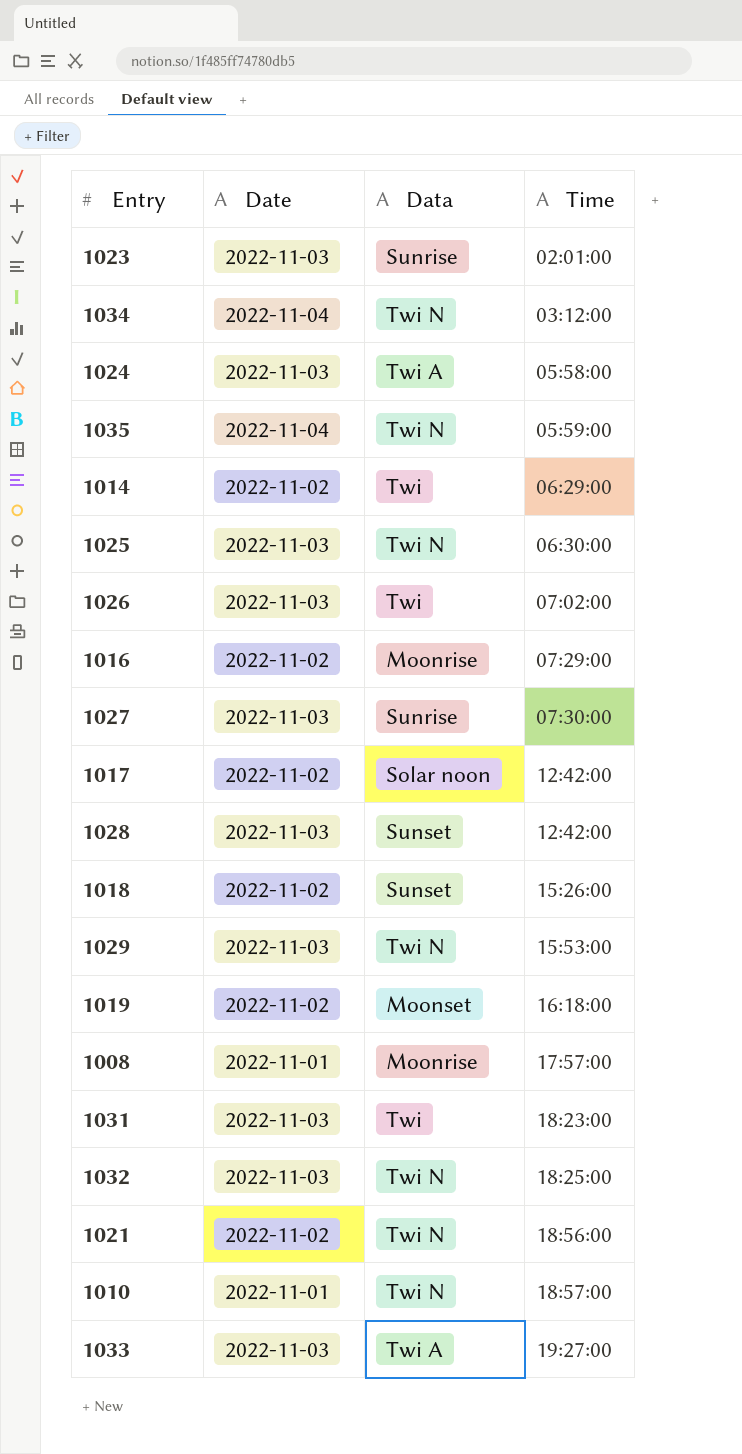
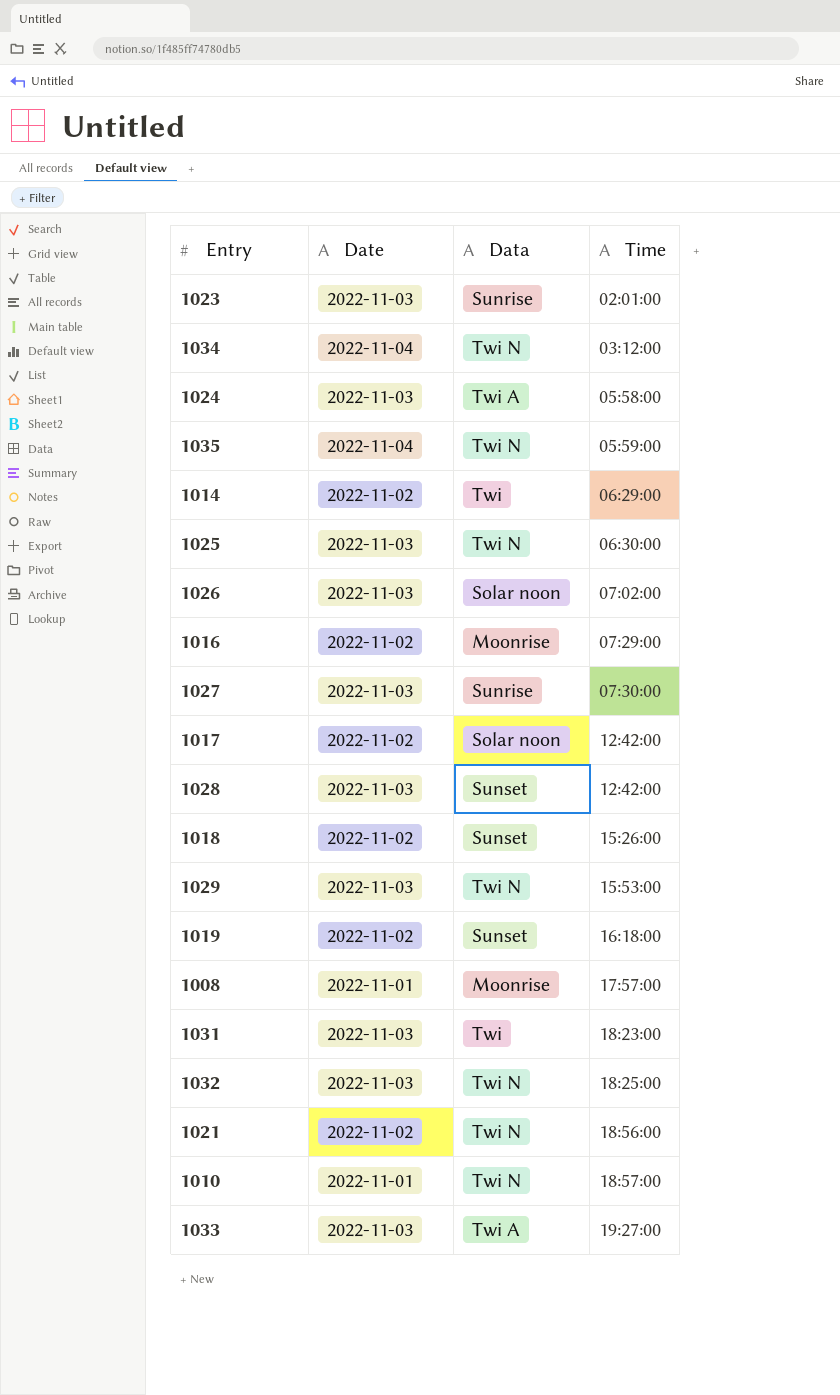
1026 | Data: Twi -> Solar noon
1019 | Data: Moonset -> Sunset

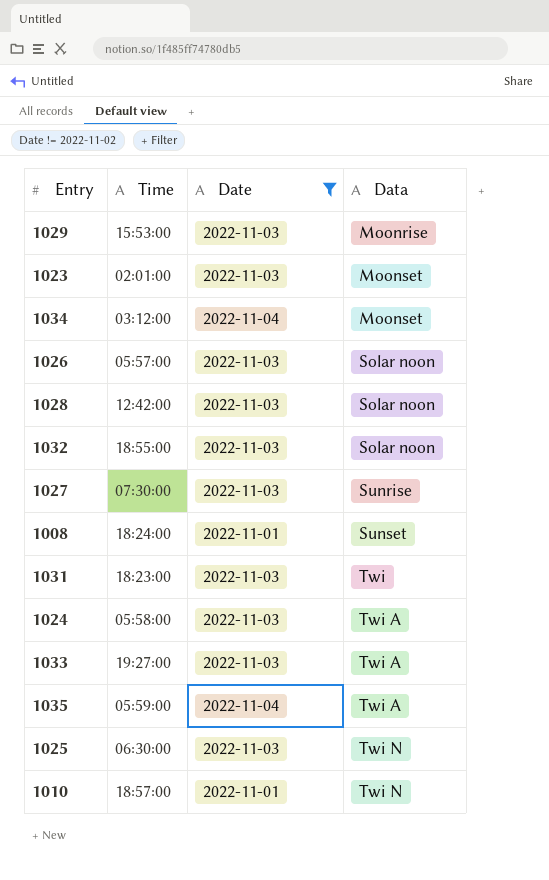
filter: none -> Date != 2022-11-02
row order: Time ascending -> Data ascending
column Time | position: 4 -> 2
1029 | Data: Twi N -> Moonrise
1023 | Data: Sunrise -> Moonset
1034 | Data: Twi N -> Moonset
1026 | Time: 07:02:00 -> 05:57:00
1028 | Data: Sunset -> Solar noon
1032 | Time: 18:25:00 -> 18:55:00
1032 | Data: Twi N -> Solar noon
1008 | Time: 17:57:00 -> 18:24:00
1008 | Data: Moonrise -> Sunset
1035 | Data: Twi N -> Twi A

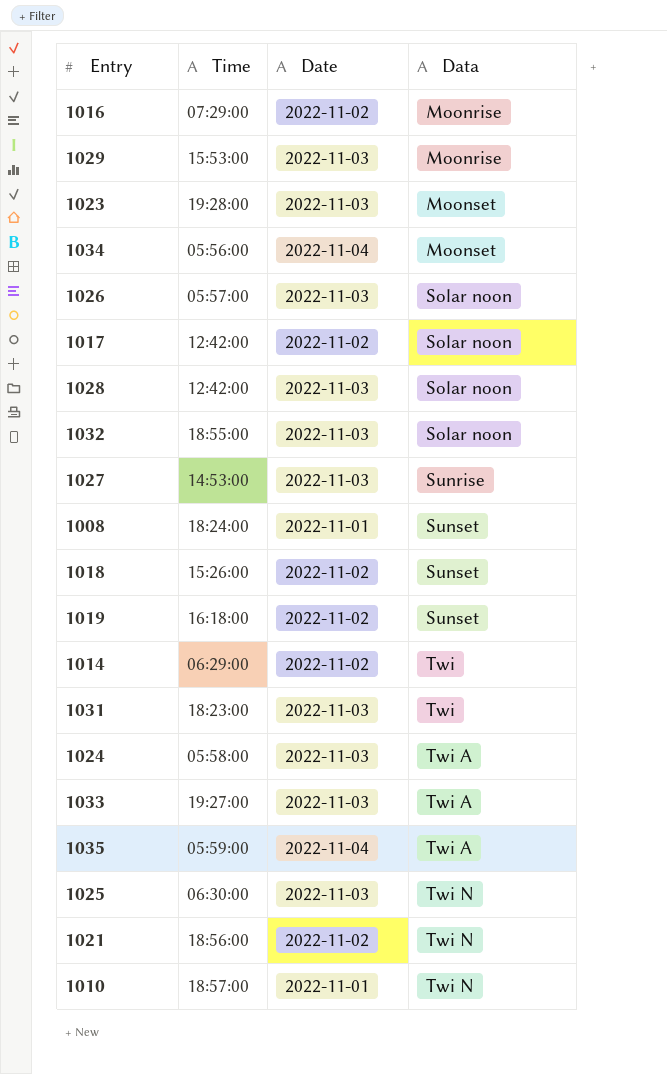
filter: Date != 2022-11-02 -> none
1023 | Time: 02:01:00 -> 19:28:00
1034 | Time: 03:12:00 -> 05:56:00
1027 | Time: 07:30:00 -> 14:53:00

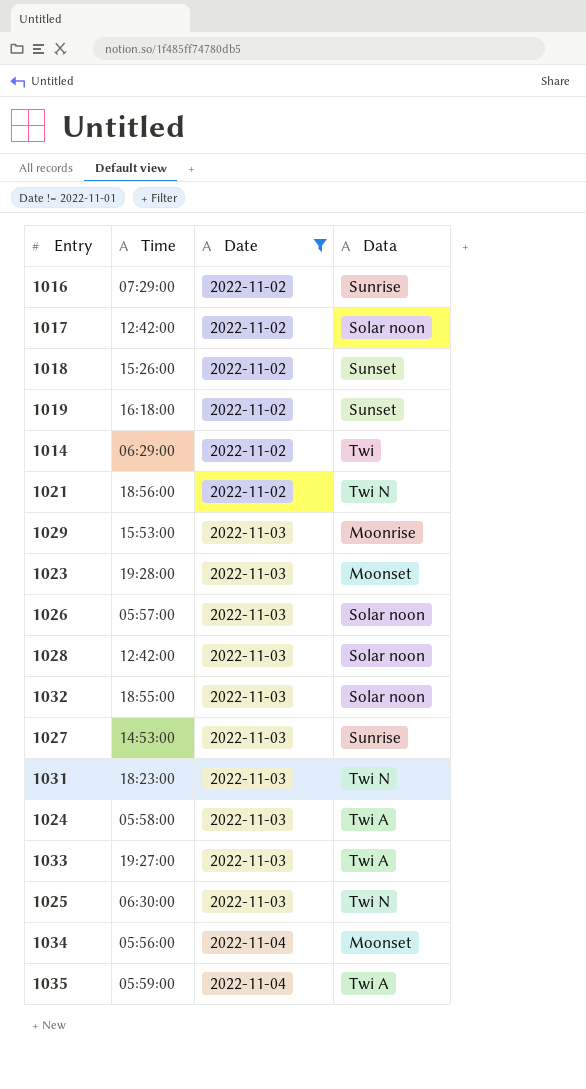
filter: none -> Date != 2022-11-01
row order: Data ascending -> Date ascending
1016 | Data: Moonrise -> Sunrise
1031 | Data: Twi -> Twi N

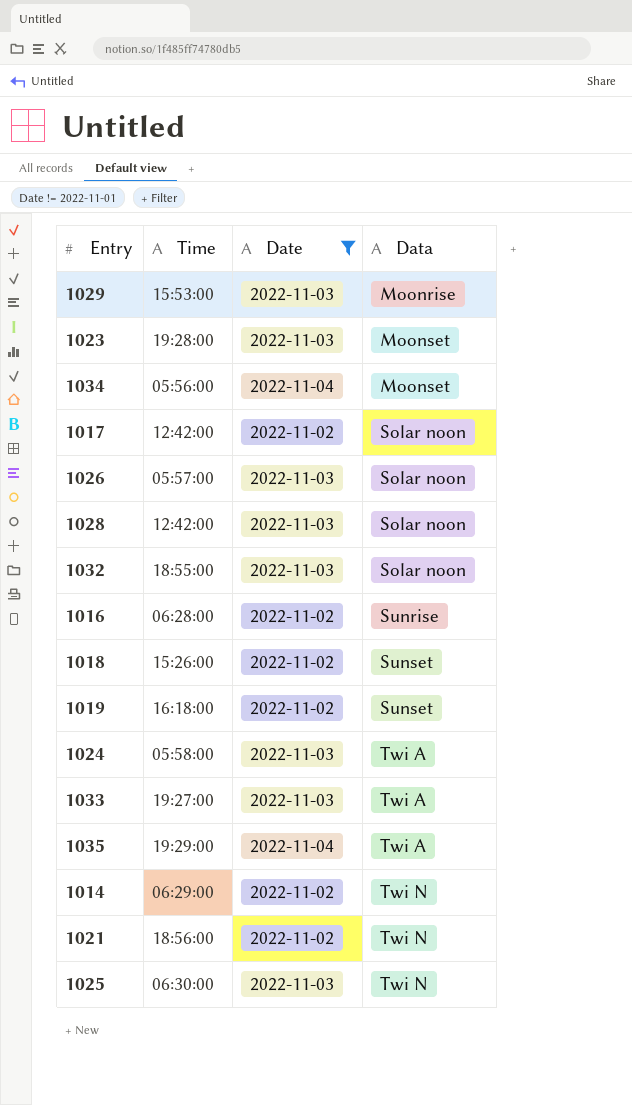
row order: Date ascending -> Data ascending
row 1027: 14:53:00 | 2022-11-03 | Sunrise -> none
row 1031: 18:23:00 | 2022-11-03 | Twi N -> none
1016 | Time: 07:29:00 -> 06:28:00
1035 | Time: 05:59:00 -> 19:29:00
1014 | Data: Twi -> Twi N

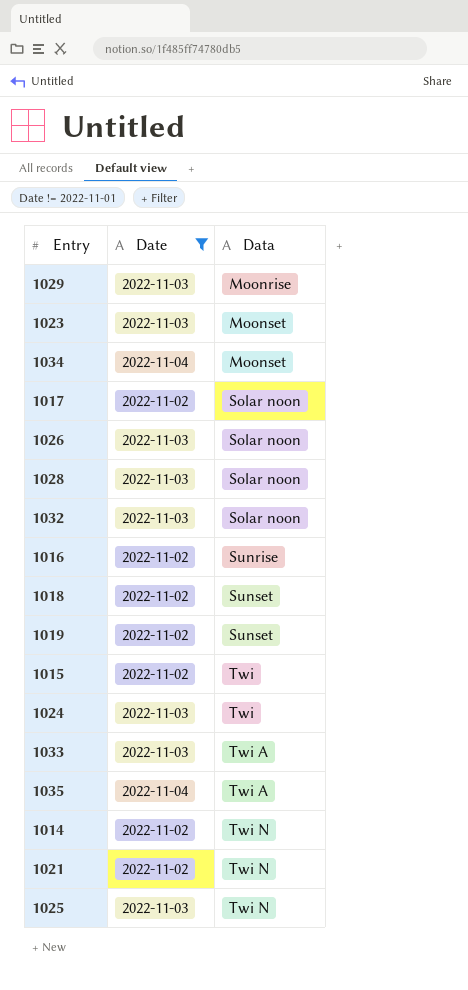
column Time | position: 2 -> none
row 1015: none -> 2022-11-02 | Twi
1024 | Data: Twi A -> Twi

